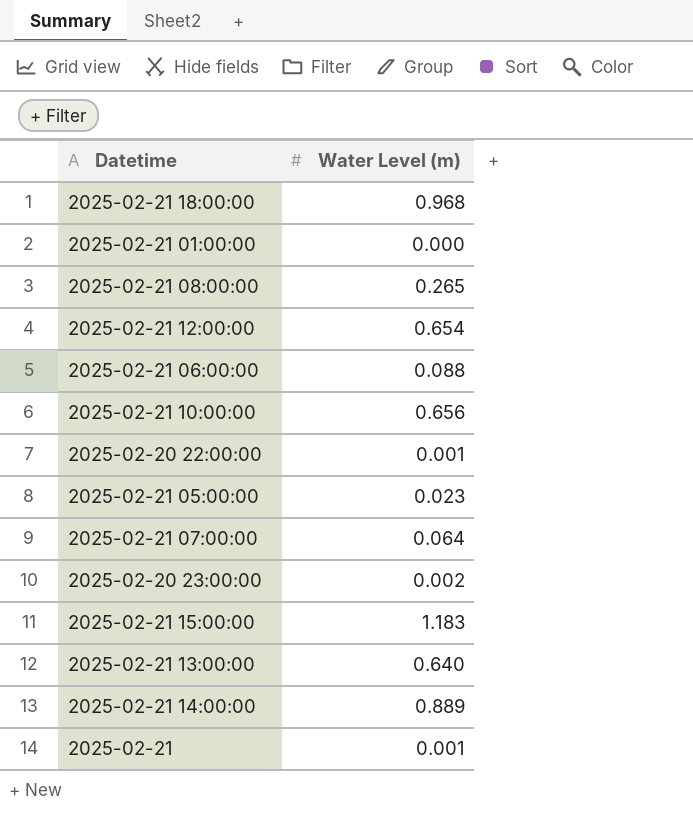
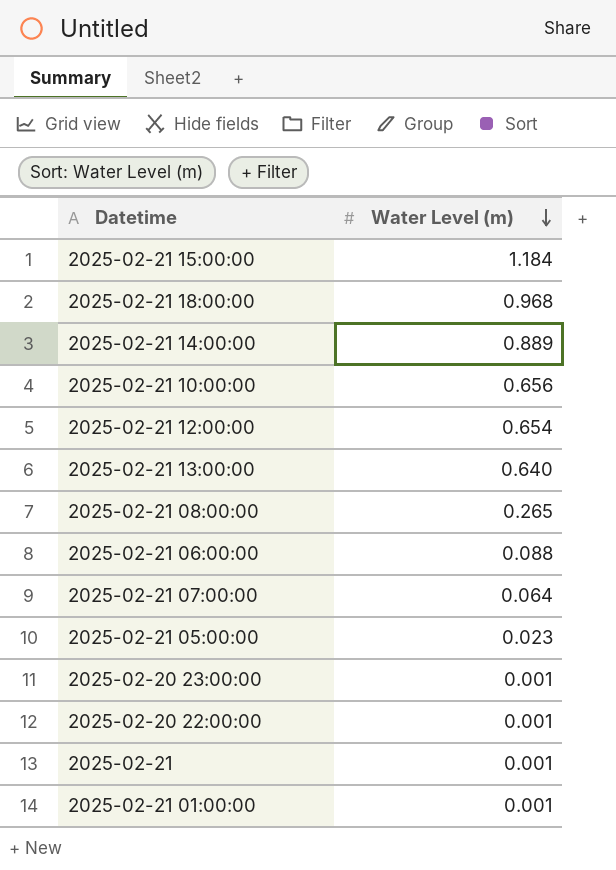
row order: none -> Water Level (m) descending
2025-02-21 15:00:00 | Water Level (m): 1.183 -> 1.184
2025-02-20 23:00:00 | Water Level (m): 0.002 -> 0.001
2025-02-21 01:00:00 | Water Level (m): 0.000 -> 0.001

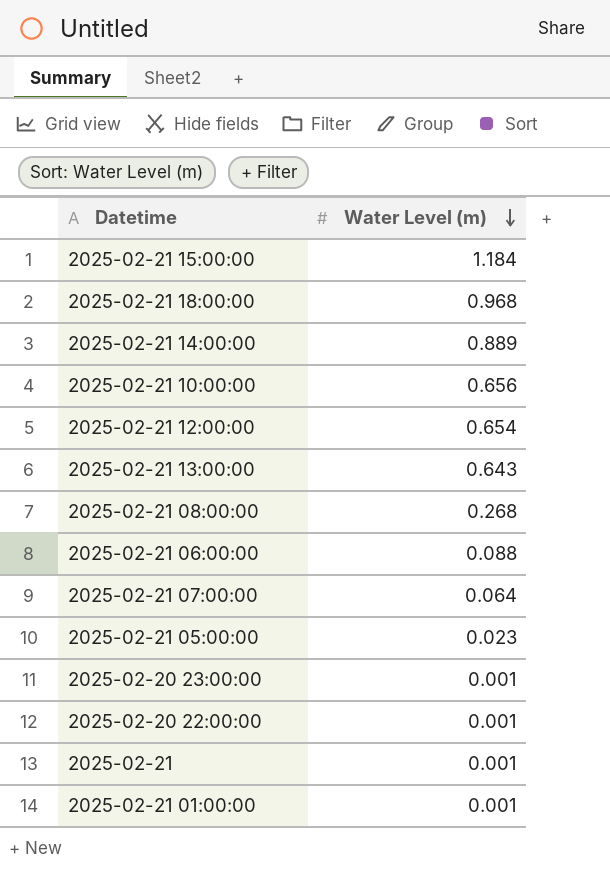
2025-02-21 13:00:00 | Water Level (m): 0.640 -> 0.643
2025-02-21 08:00:00 | Water Level (m): 0.265 -> 0.268

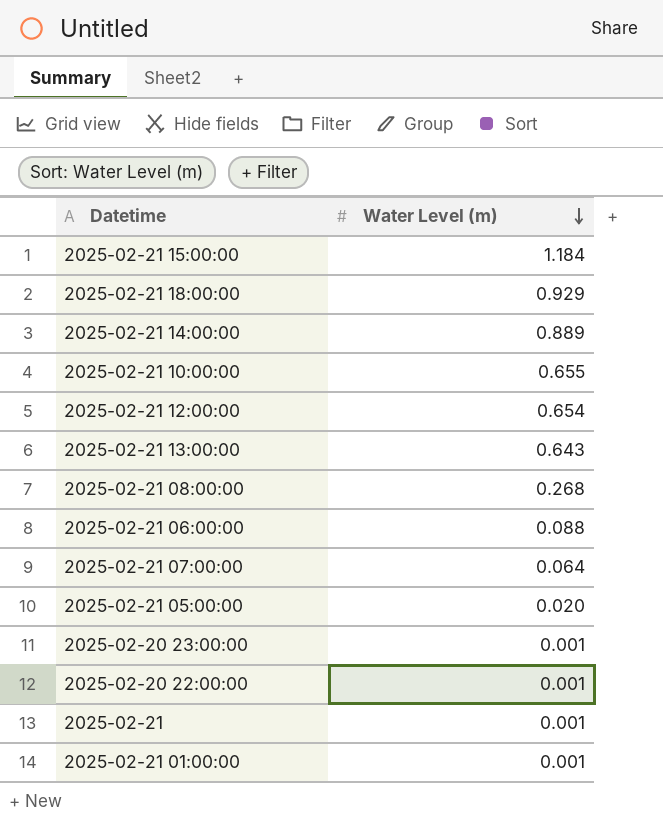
2025-02-21 18:00:00 | Water Level (m): 0.968 -> 0.929
2025-02-21 10:00:00 | Water Level (m): 0.656 -> 0.655
2025-02-21 05:00:00 | Water Level (m): 0.023 -> 0.020

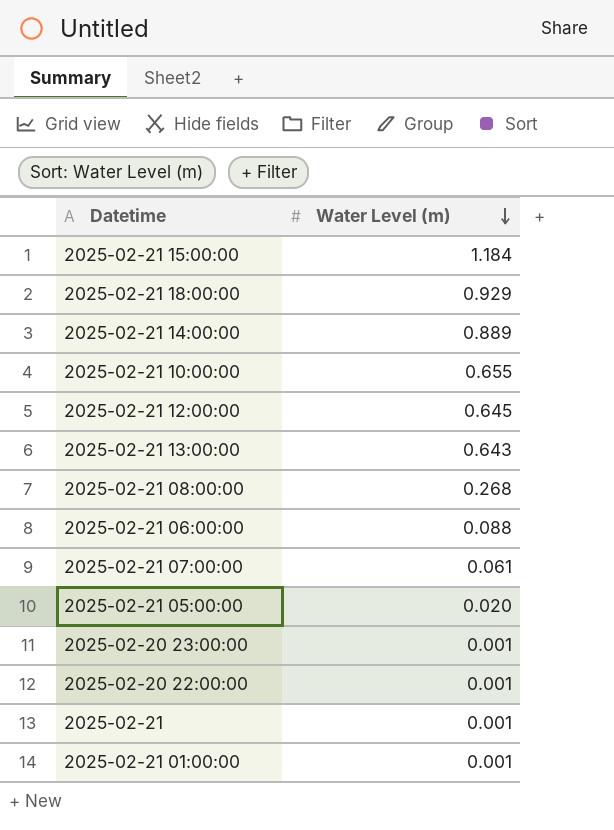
2025-02-21 12:00:00 | Water Level (m): 0.654 -> 0.645
2025-02-21 07:00:00 | Water Level (m): 0.064 -> 0.061

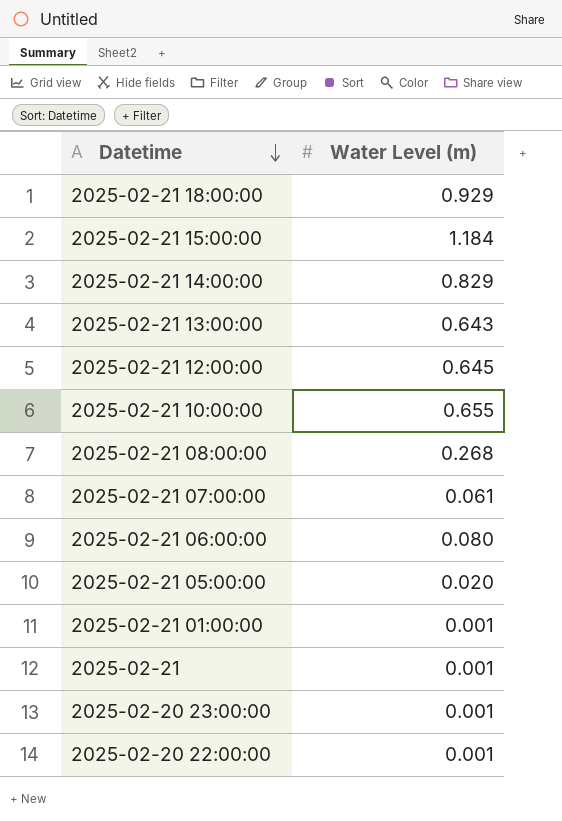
row order: Water Level (m) descending -> Datetime descending
2025-02-21 14:00:00 | Water Level (m): 0.889 -> 0.829
2025-02-21 06:00:00 | Water Level (m): 0.088 -> 0.080

